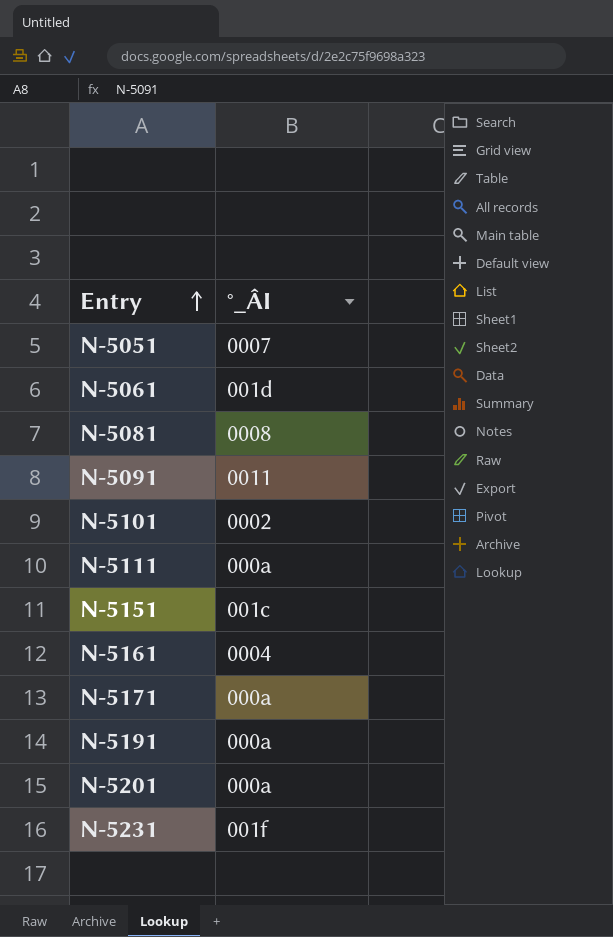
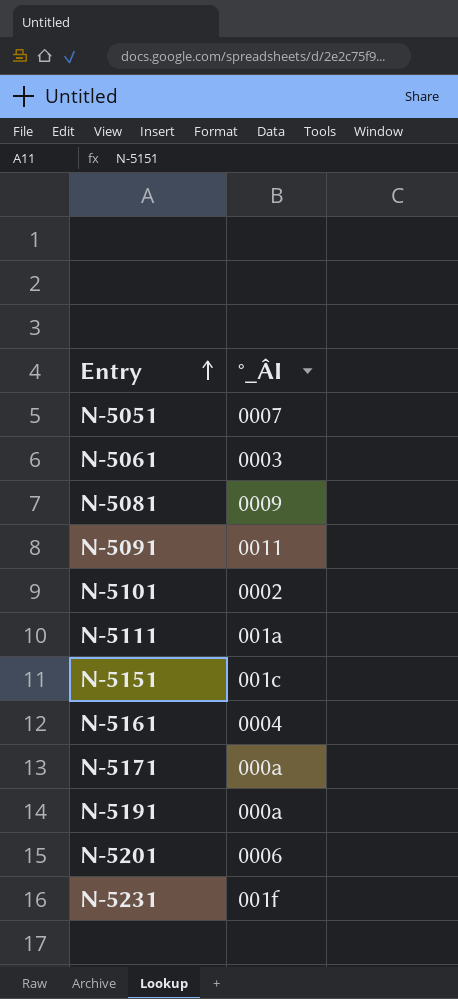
N-5061 | °_ÂI: 001d -> 0003
N-5081 | °_ÂI: 0008 -> 0009
N-5111 | °_ÂI: 000a -> 001a
N-5201 | °_ÂI: 000a -> 0006

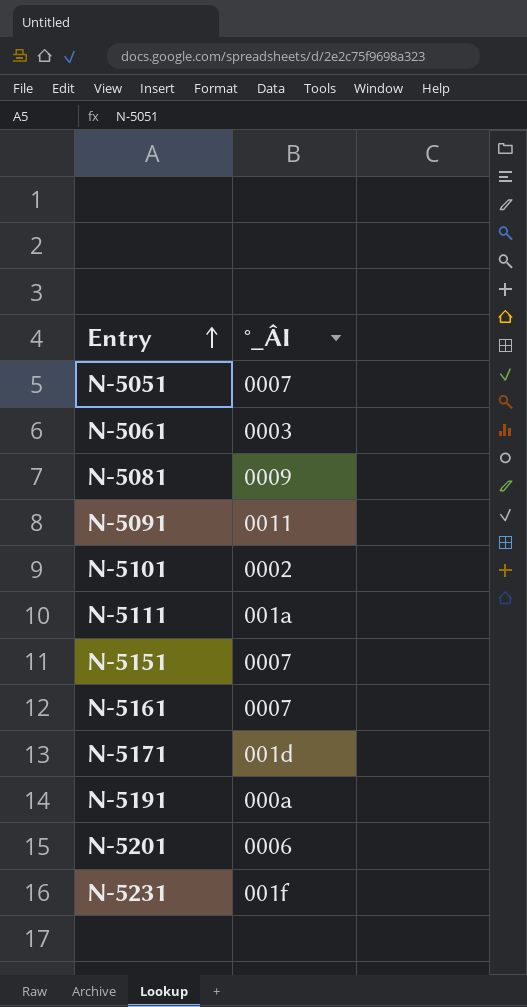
N-5151 | °_ÂI: 001c -> 0007
N-5161 | °_ÂI: 0004 -> 0007
N-5171 | °_ÂI: 000a -> 001d

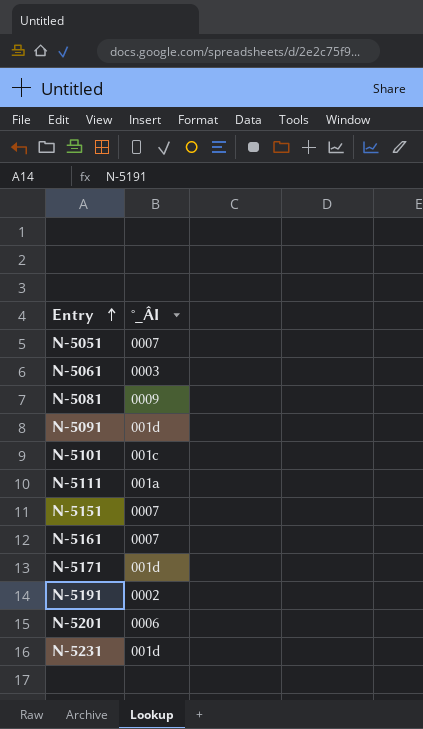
N-5091 | °_ÂI: 0011 -> 001d
N-5101 | °_ÂI: 0002 -> 001c
N-5191 | °_ÂI: 000a -> 0002
N-5231 | °_ÂI: 001f -> 001d

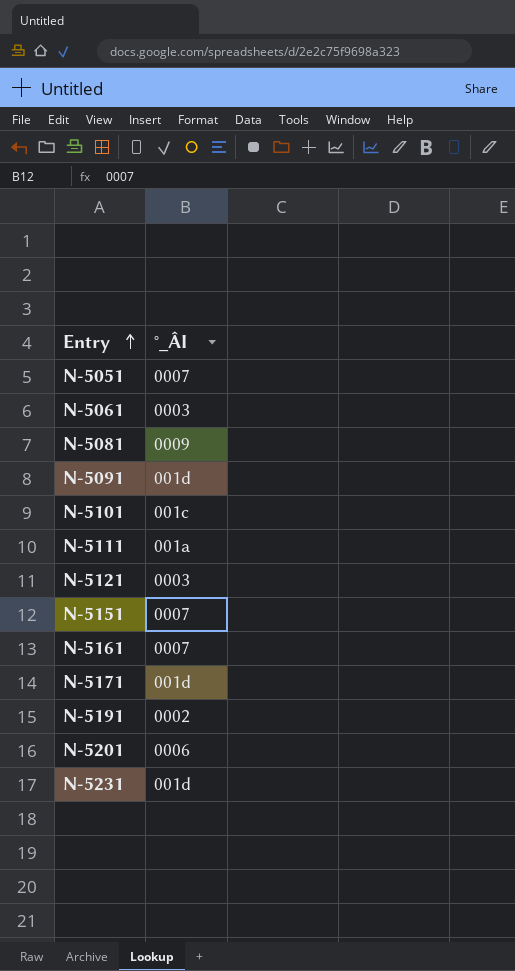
row N-5121: none -> 0003

